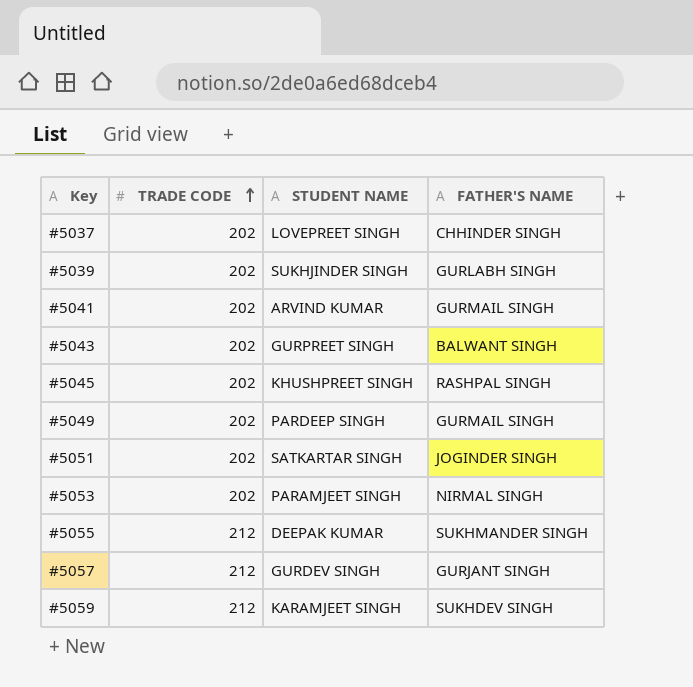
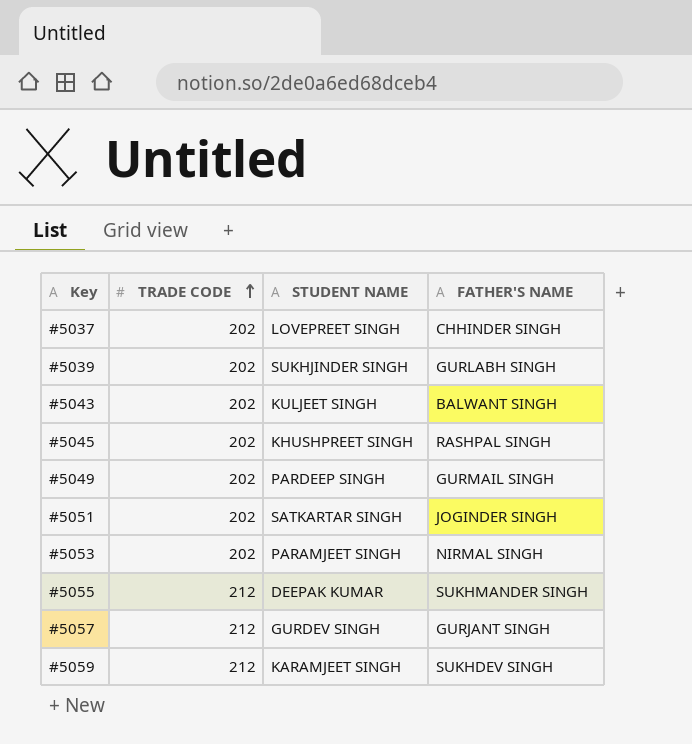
row #5041: 202 | ARVIND KUMAR | GURMAIL SINGH -> none
#5043 | STUDENT NAME: GURPREET SINGH -> KULJEET SINGH

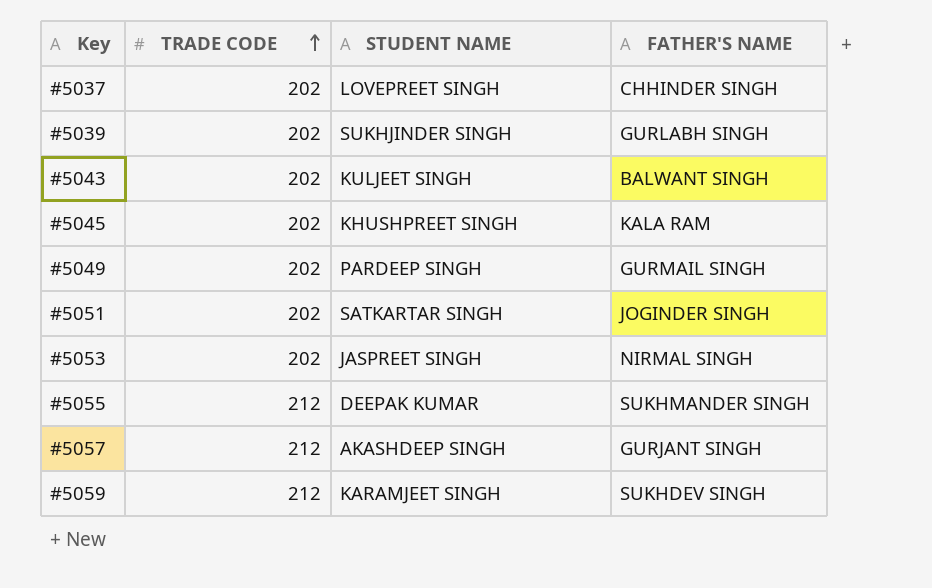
#5045 | FATHER'S NAME: RASHPAL SINGH -> KALA RAM
#5053 | STUDENT NAME: PARAMJEET SINGH -> JASPREET SINGH
#5057 | STUDENT NAME: GURDEV SINGH -> AKASHDEEP SINGH

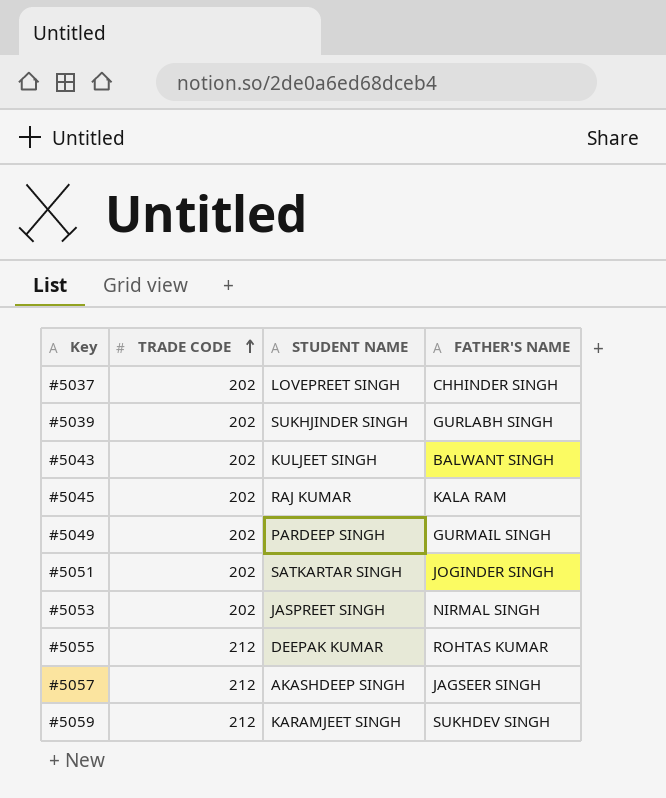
#5045 | STUDENT NAME: KHUSHPREET SINGH -> RAJ KUMAR
#5055 | FATHER'S NAME: SUKHMANDER SINGH -> ROHTAS KUMAR
#5057 | FATHER'S NAME: GURJANT SINGH -> JAGSEER SINGH

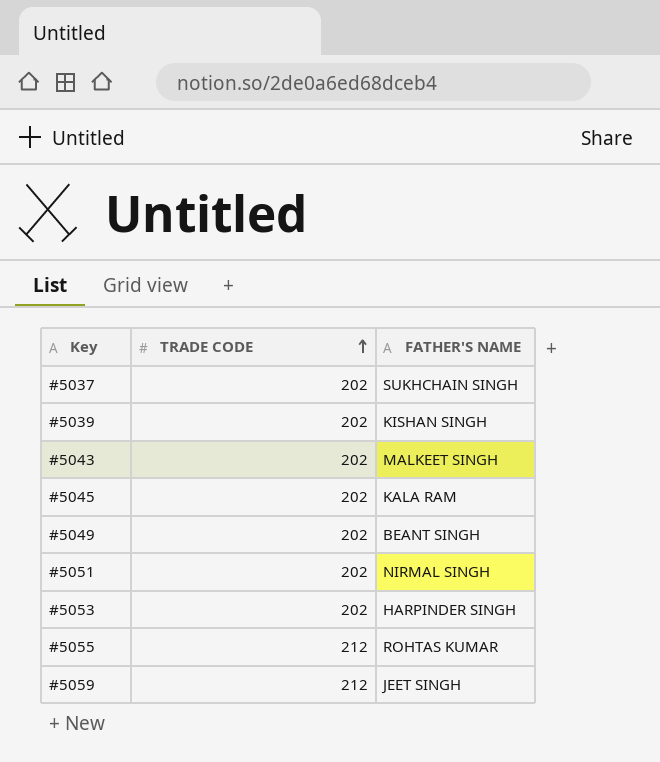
column STUDENT NAME | position: 3 -> none
row #5057: 212 | AKASHDEEP SINGH | JAGSEER SINGH -> none
#5037 | FATHER'S NAME: CHHINDER SINGH -> SUKHCHAIN SINGH
#5039 | FATHER'S NAME: GURLABH SINGH -> KISHAN SINGH
#5043 | FATHER'S NAME: BALWANT SINGH -> MALKEET SINGH
#5049 | FATHER'S NAME: GURMAIL SINGH -> BEANT SINGH
#5051 | FATHER'S NAME: JOGINDER SINGH -> NIRMAL SINGH
#5053 | FATHER'S NAME: NIRMAL SINGH -> HARPINDER SINGH
#5059 | FATHER'S NAME: SUKHDEV SINGH -> JEET SINGH

